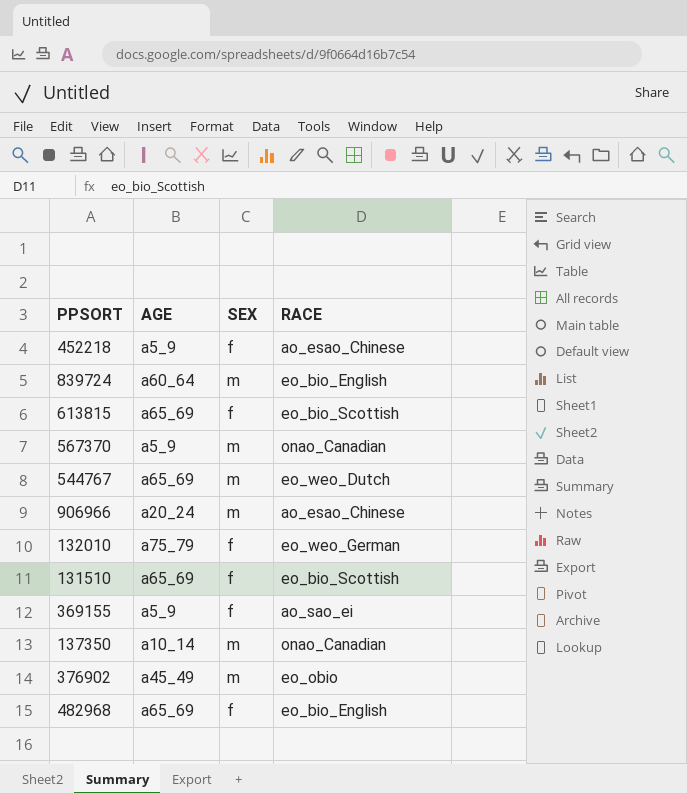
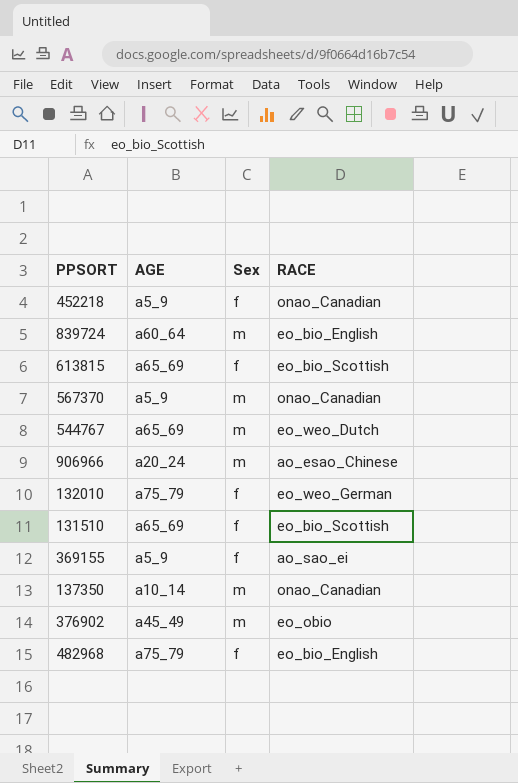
column name: SEX -> Sex
452218 | RACE: ao_esao_Chinese -> onao_Canadian
482968 | AGE: a65_69 -> a75_79

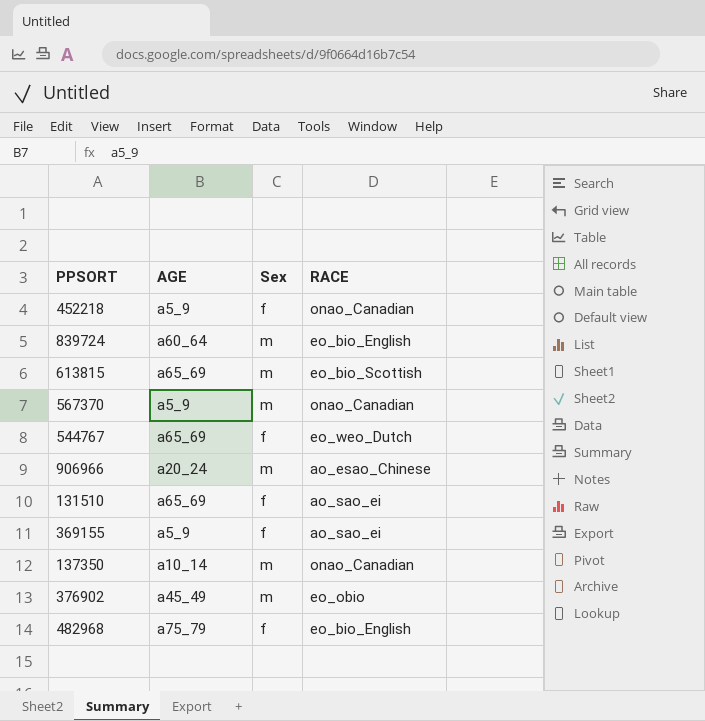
row 132010: a75_79 | f | eo_weo_German -> none
613815 | Sex: f -> m
544767 | Sex: m -> f
131510 | RACE: eo_bio_Scottish -> ao_sao_ei

